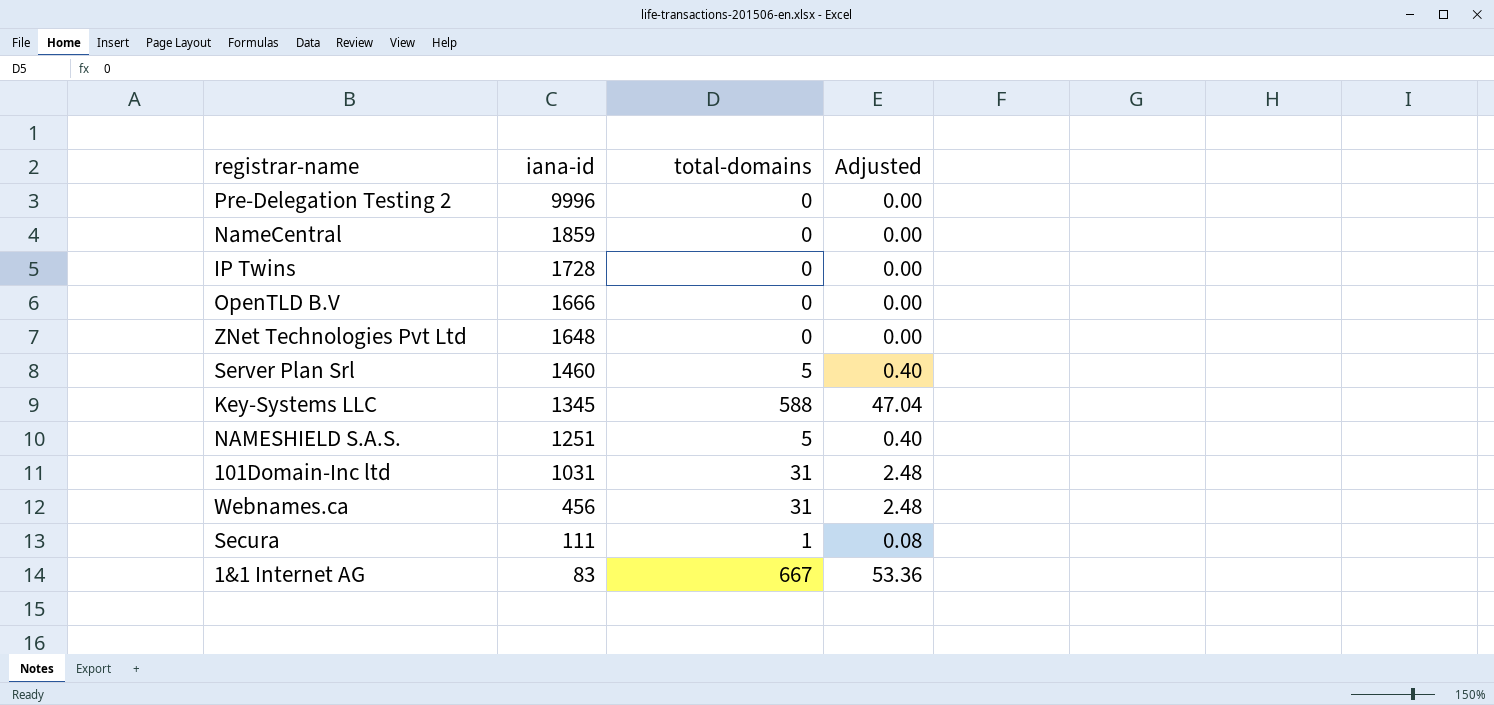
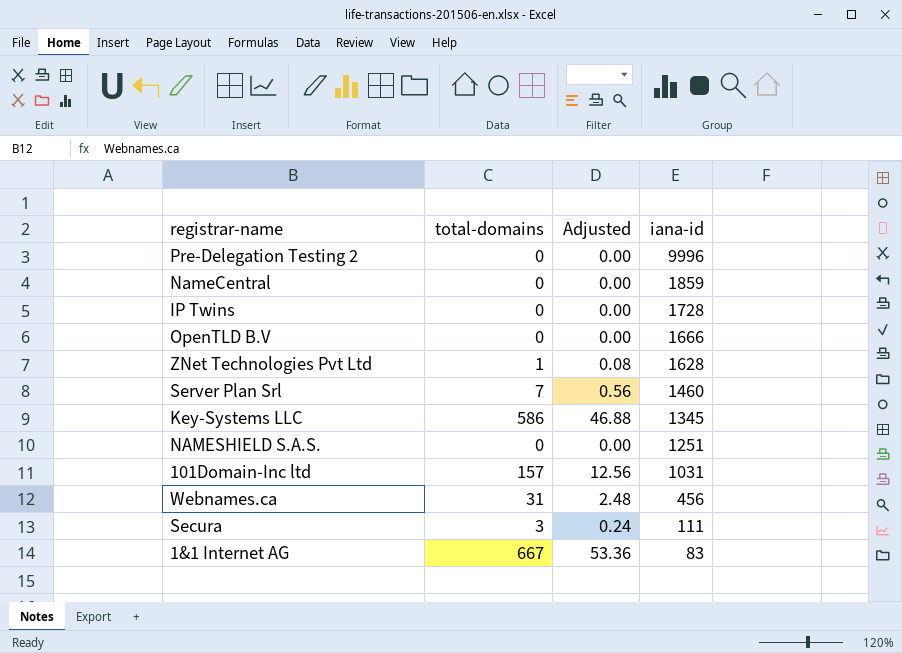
column iana-id | position: 2 -> 4
ZNet Technologies Pvt Ltd | total-domains: 0 -> 1
ZNet Technologies Pvt Ltd | Adjusted: 0.00 -> 0.08
ZNet Technologies Pvt Ltd | iana-id: 1648 -> 1628
Server Plan Srl | total-domains: 5 -> 7
Server Plan Srl | Adjusted: 0.40 -> 0.56
Key-Systems LLC | total-domains: 588 -> 586
Key-Systems LLC | Adjusted: 47.04 -> 46.88
NAMESHIELD S.A.S. | total-domains: 5 -> 0
NAMESHIELD S.A.S. | Adjusted: 0.40 -> 0.00
101Domain-Inc ltd | total-domains: 31 -> 157
101Domain-Inc ltd | Adjusted: 2.48 -> 12.56
Secura | total-domains: 1 -> 3
Secura | Adjusted: 0.08 -> 0.24

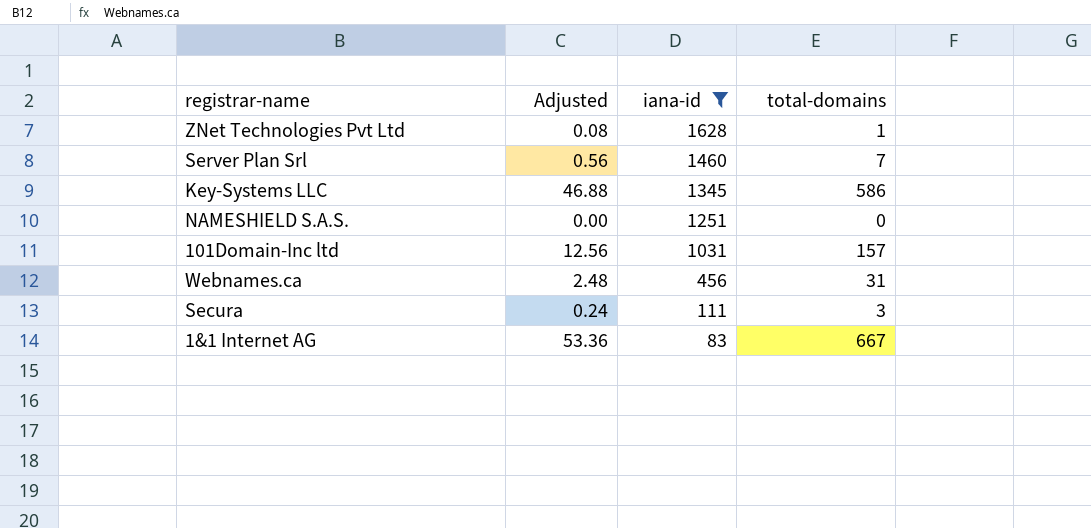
filter: none -> iana-id <= 1628
column total-domains | position: 2 -> 4

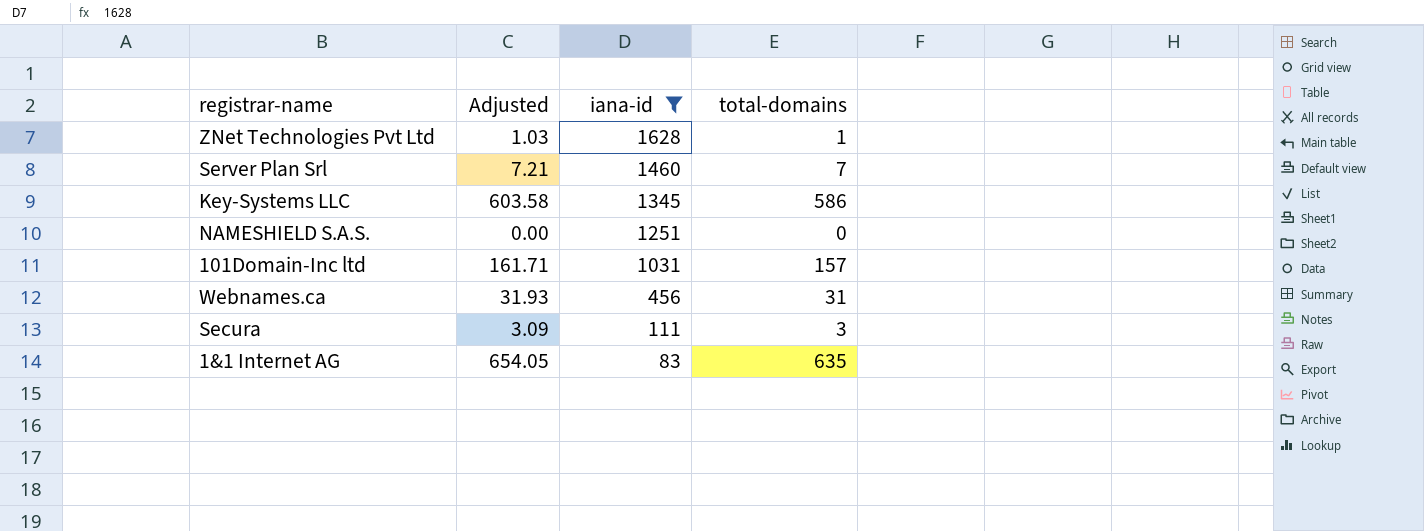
column Adjusted | formula: [total-domains] * 0.08 -> [total-domains] * 1.03
1&1 Internet AG | total-domains: 667 -> 635

